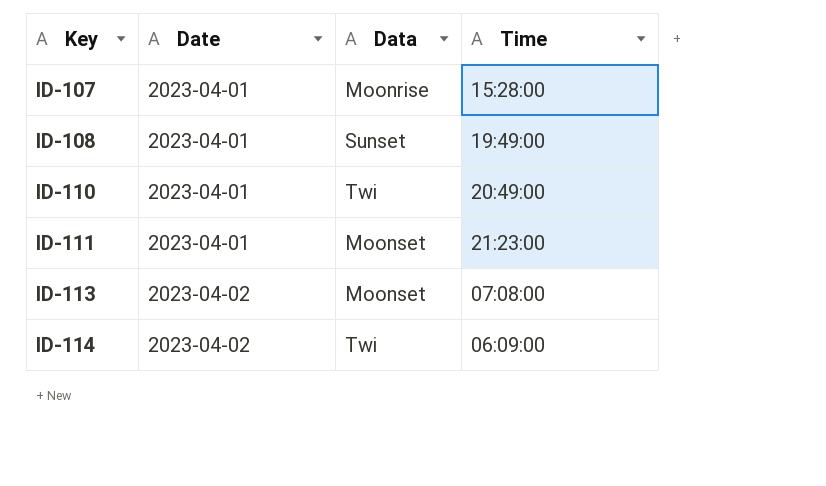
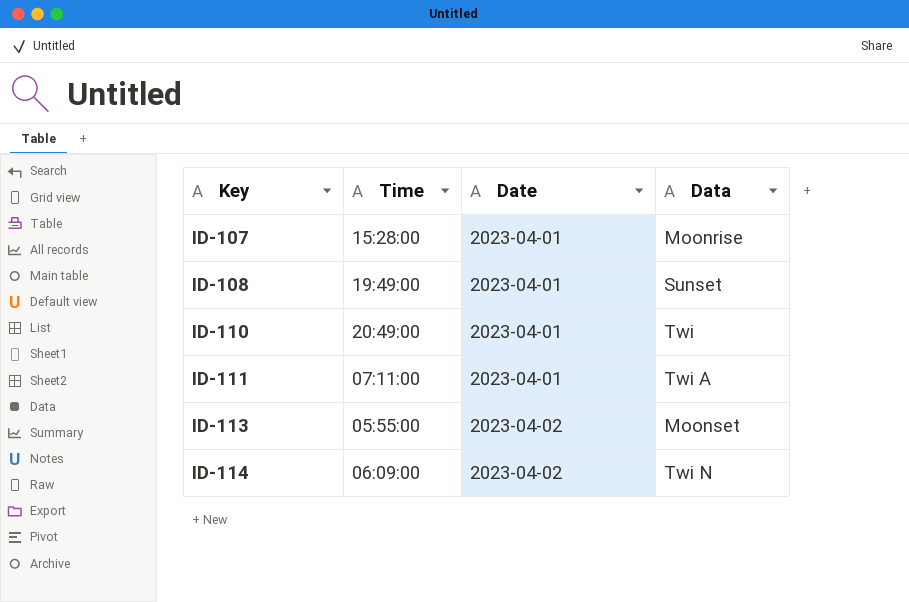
column Time | position: 4 -> 2
ID-111 | Time: 21:23:00 -> 07:11:00
ID-111 | Data: Moonset -> Twi A
ID-113 | Time: 07:08:00 -> 05:55:00
ID-114 | Data: Twi -> Twi N

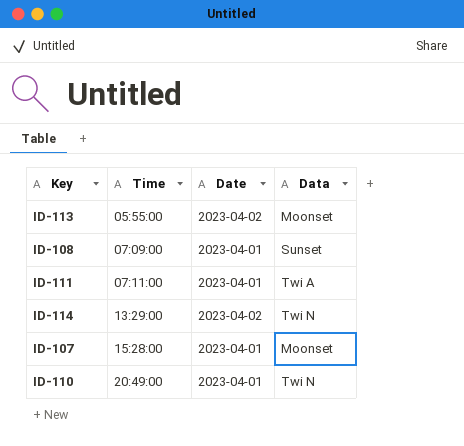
row order: Key ascending -> Time ascending
ID-108 | Time: 19:49:00 -> 07:09:00
ID-114 | Time: 06:09:00 -> 13:29:00
ID-107 | Data: Moonrise -> Moonset
ID-110 | Data: Twi -> Twi N

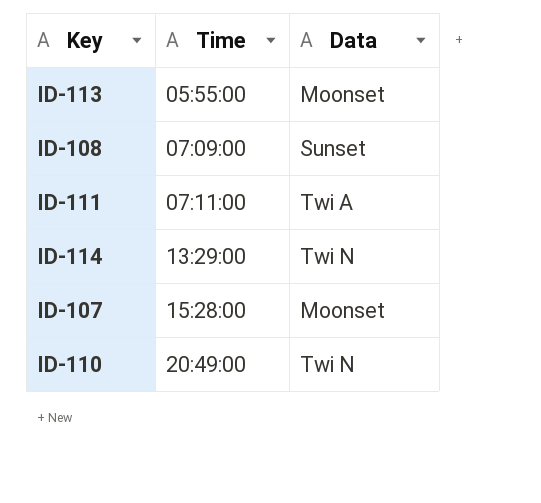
column Date | position: 3 -> none

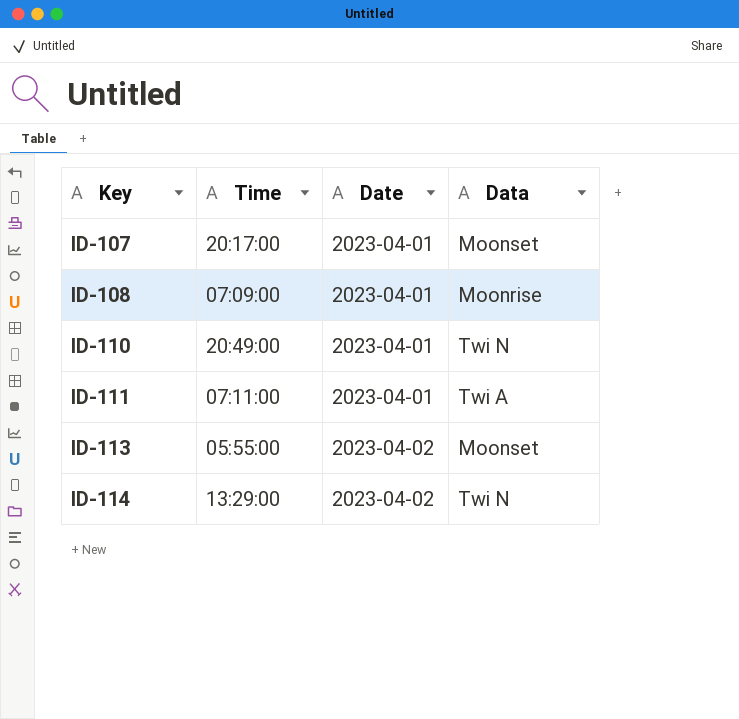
row order: Time ascending -> Key ascending
column Date | position: none -> 3
ID-107 | Time: 15:28:00 -> 20:17:00
ID-108 | Data: Sunset -> Moonrise

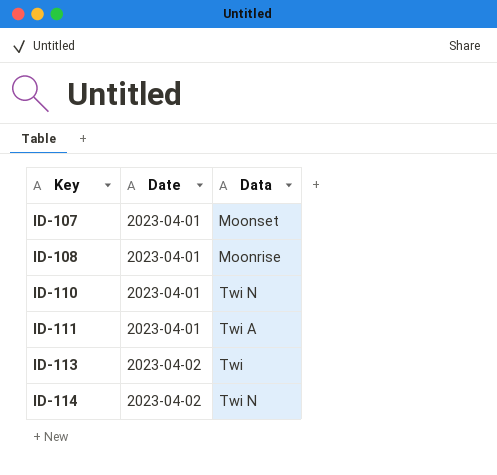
column Time | position: 2 -> none
ID-113 | Data: Moonset -> Twi

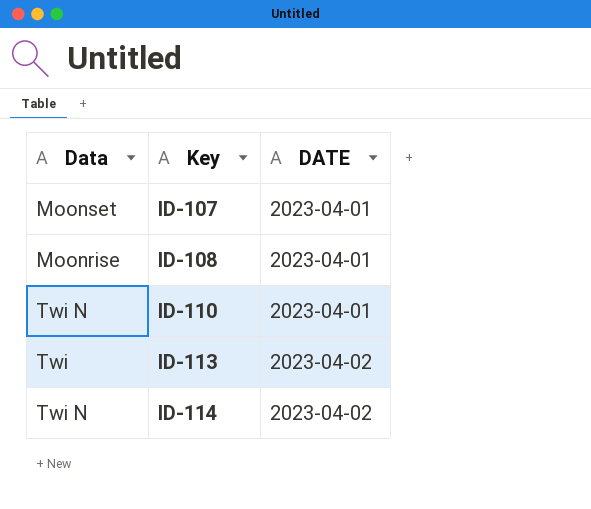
column Data | position: 3 -> 1
column name: Date -> DATE
row ID-111: 2023-04-01 | Twi A -> none

